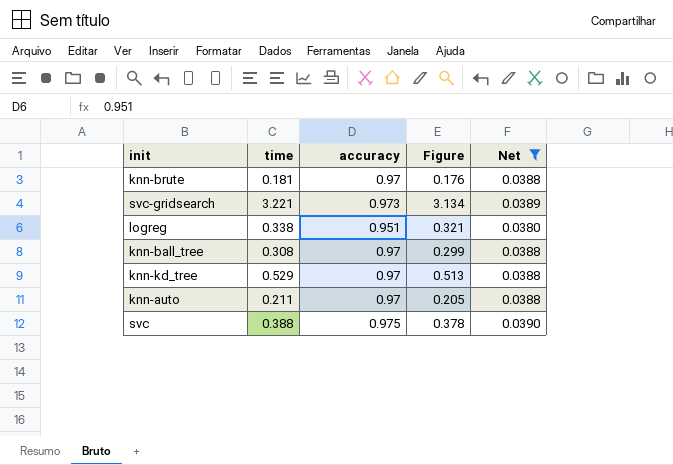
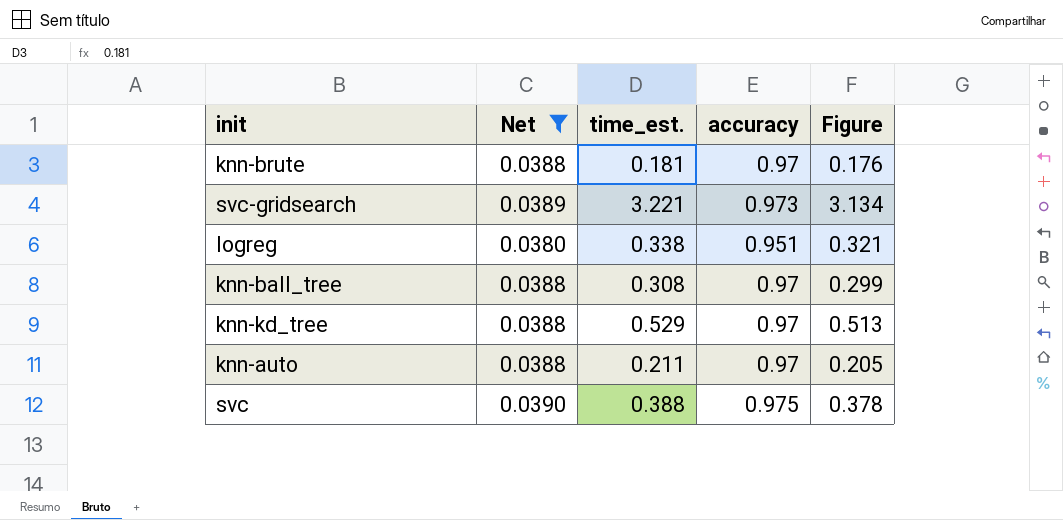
column Net | position: 5 -> 2
column name: time -> time_est.

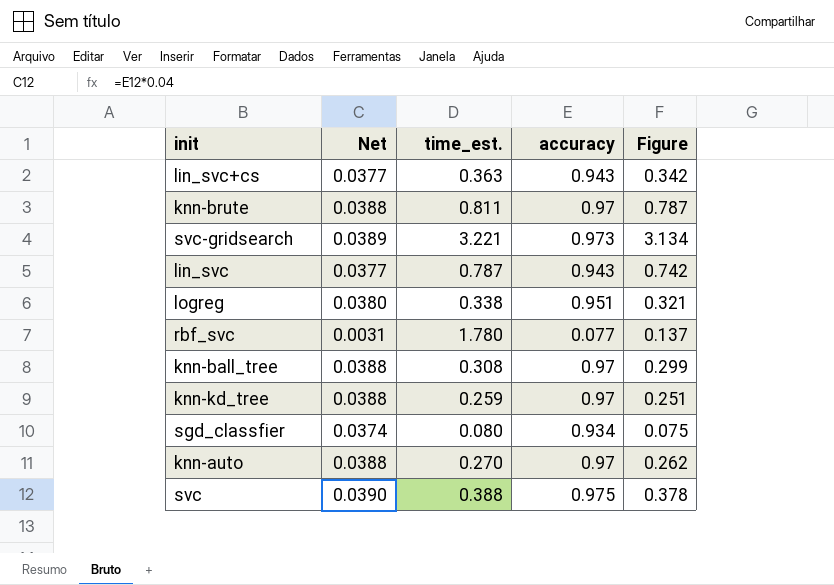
filter: Net >= 0.0380 -> none
knn-brute | time_est.: 0.181 -> 0.811
knn-brute | Figure: 0.176 -> 0.787
knn-kd_tree | time_est.: 0.529 -> 0.259
knn-kd_tree | Figure: 0.513 -> 0.251
knn-auto | time_est.: 0.211 -> 0.270
knn-auto | Figure: 0.205 -> 0.262

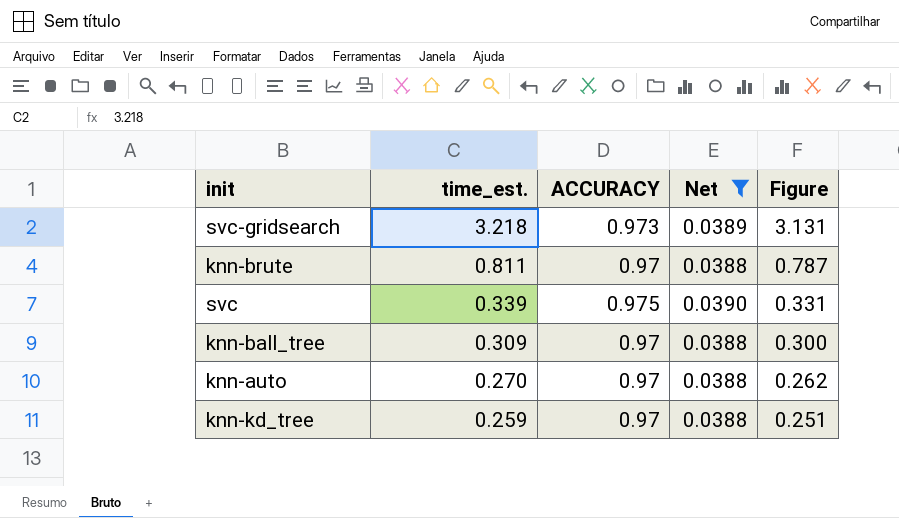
filter: none -> Net >= 0.0388
row order: none -> time_est. descending
column name: accuracy -> ACCURACY
column Net | position: 2 -> 4
svc-gridsearch | time_est.: 3.221 -> 3.218
svc-gridsearch | Figure: 3.134 -> 3.131
svc | time_est.: 0.388 -> 0.339
svc | Figure: 0.378 -> 0.331
knn-ball_tree | time_est.: 0.308 -> 0.309
knn-ball_tree | Figure: 0.299 -> 0.300

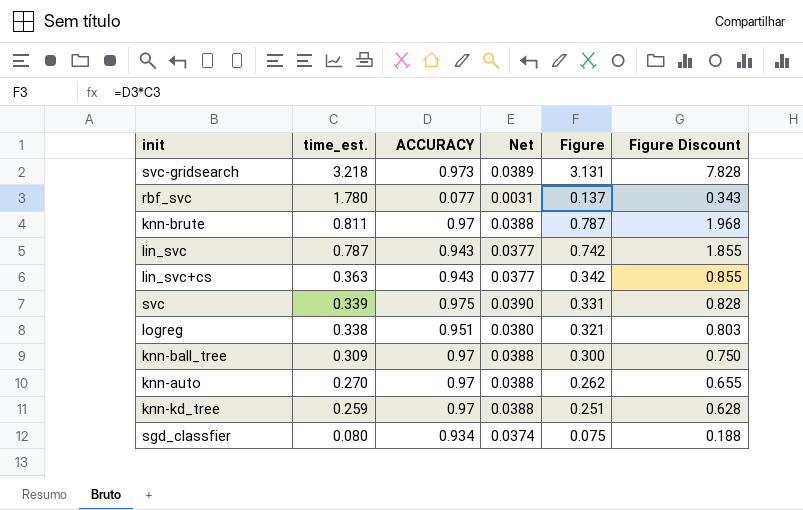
filter: Net >= 0.0388 -> none
column Figure Discount | formula: none -> [Figure] * 2.5

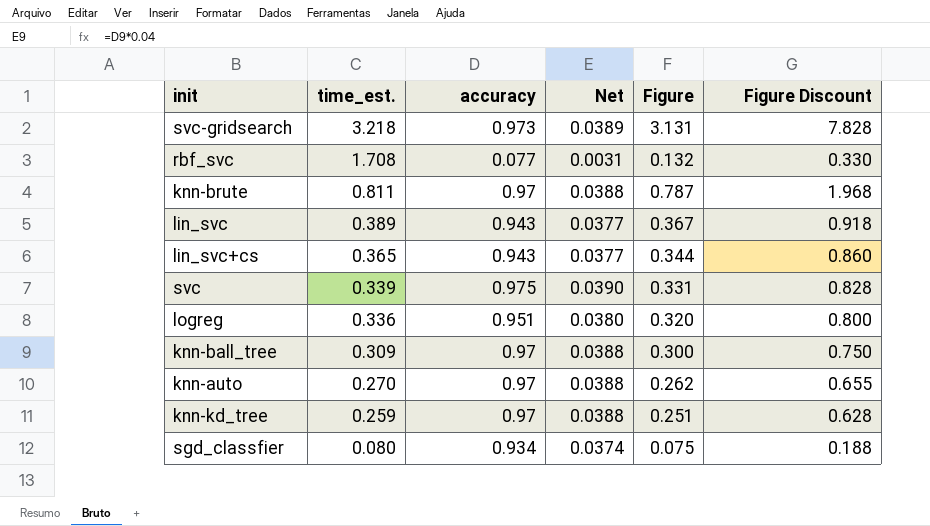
column name: ACCURACY -> accuracy
rbf_svc | time_est.: 1.780 -> 1.708
rbf_svc | Figure: 0.137 -> 0.132
rbf_svc | Figure Discount: 0.343 -> 0.330
lin_svc | time_est.: 0.787 -> 0.389
lin_svc | Figure: 0.742 -> 0.367
lin_svc | Figure Discount: 1.855 -> 0.918
lin_svc+cs | time_est.: 0.363 -> 0.365
lin_svc+cs | Figure: 0.342 -> 0.344
lin_svc+cs | Figure Discount: 0.855 -> 0.860
logreg | time_est.: 0.338 -> 0.336
logreg | Figure: 0.321 -> 0.320
logreg | Figure Discount: 0.803 -> 0.800

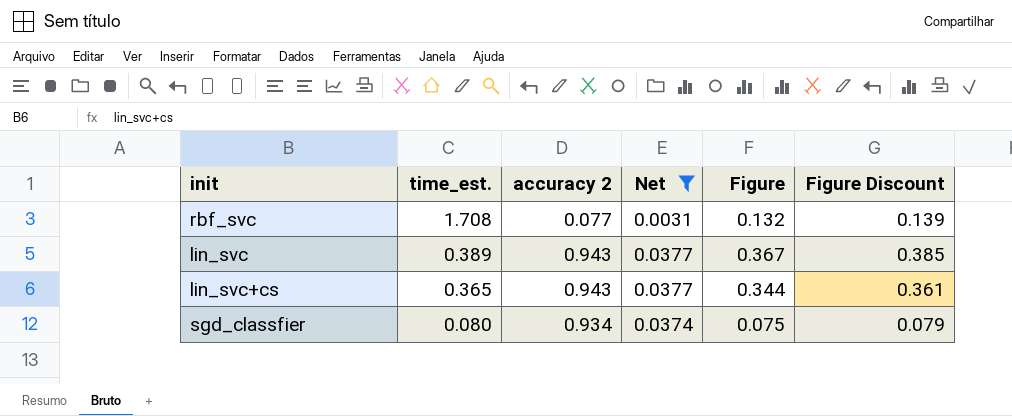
filter: none -> Net <= 0.0377
column name: accuracy -> accuracy 2
column Figure Discount | formula: [Figure] * 2.5 -> [Figure] * 1.05

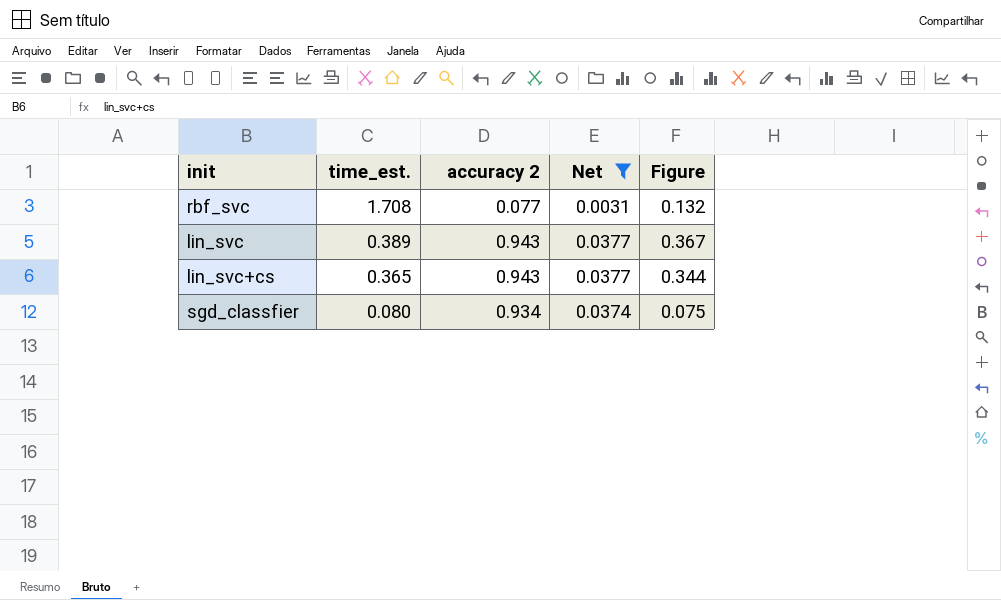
column Figure Discount | formula: [Figure] * 1.05 -> none

